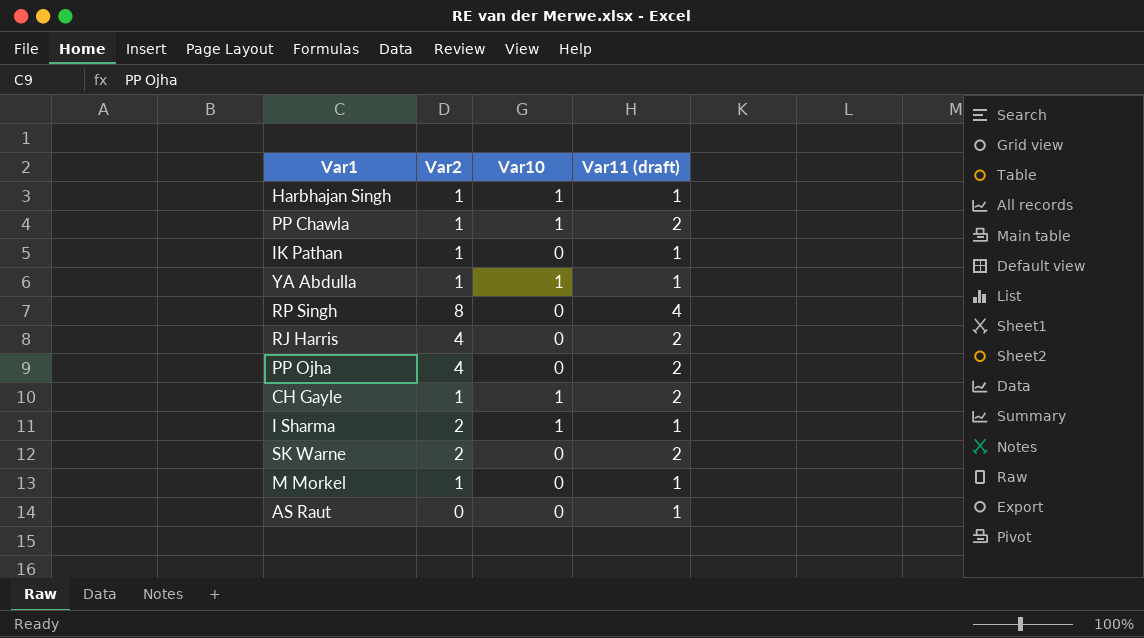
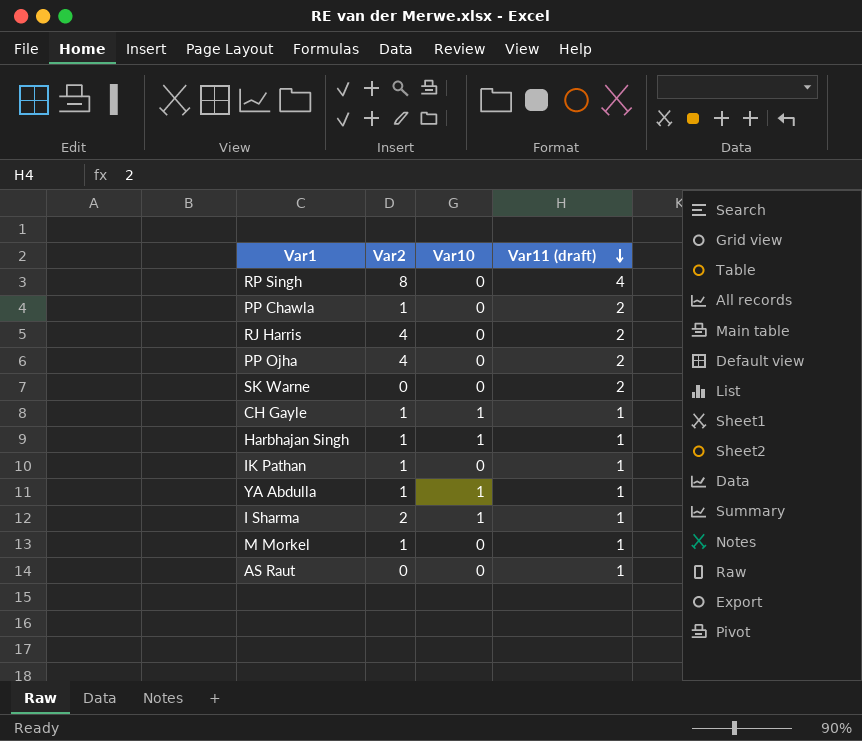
row order: none -> Var11 (draft) descending
PP Chawla | Var10: 1 -> 0
SK Warne | Var2: 2 -> 0
CH Gayle | Var11 (draft): 2 -> 1

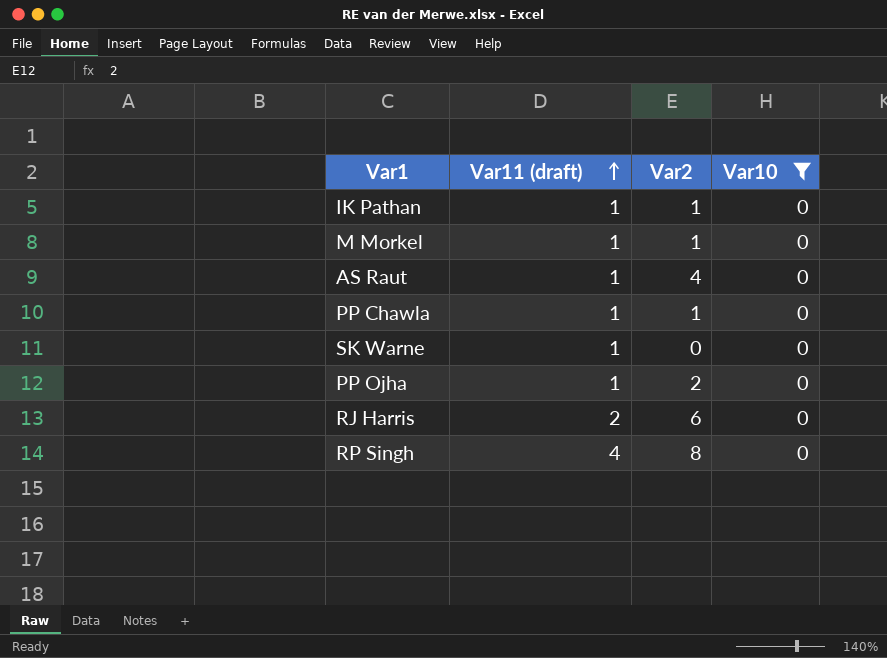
filter: none -> Var10 = 0
row order: Var11 (draft) descending -> Var11 (draft) ascending
column Var11 (draft) | position: 4 -> 2
AS Raut | Var2: 0 -> 4
PP Chawla | Var11 (draft): 2 -> 1
SK Warne | Var11 (draft): 2 -> 1
PP Ojha | Var11 (draft): 2 -> 1
PP Ojha | Var2: 4 -> 2
RJ Harris | Var2: 4 -> 6

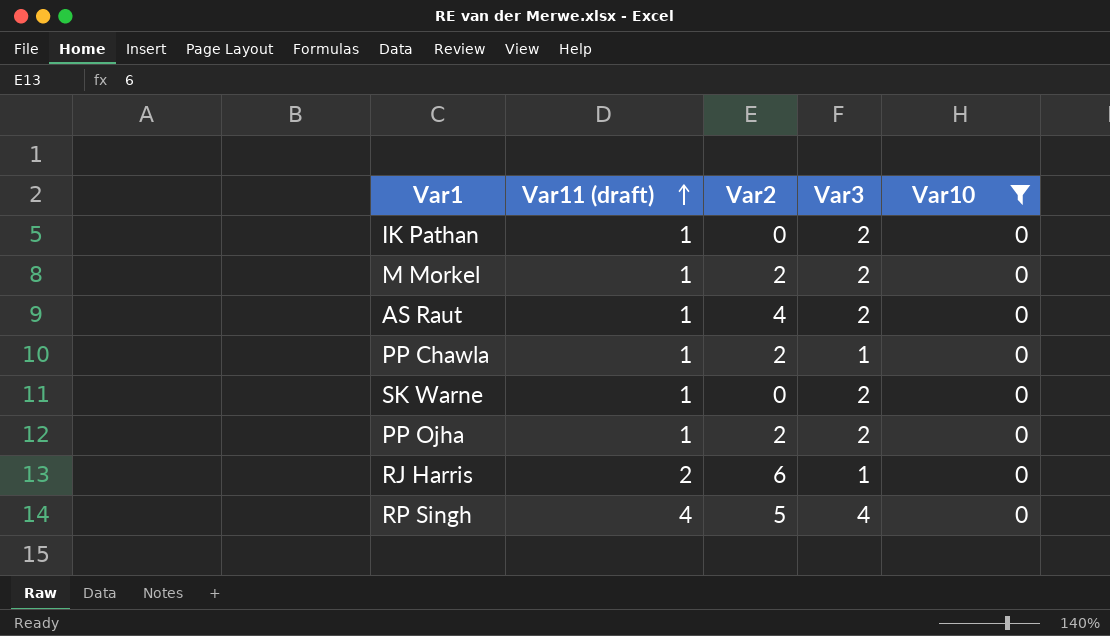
column Var3 | position: none -> 4
IK Pathan | Var2: 1 -> 0
M Morkel | Var2: 1 -> 2
PP Chawla | Var2: 1 -> 2
RP Singh | Var2: 8 -> 5

